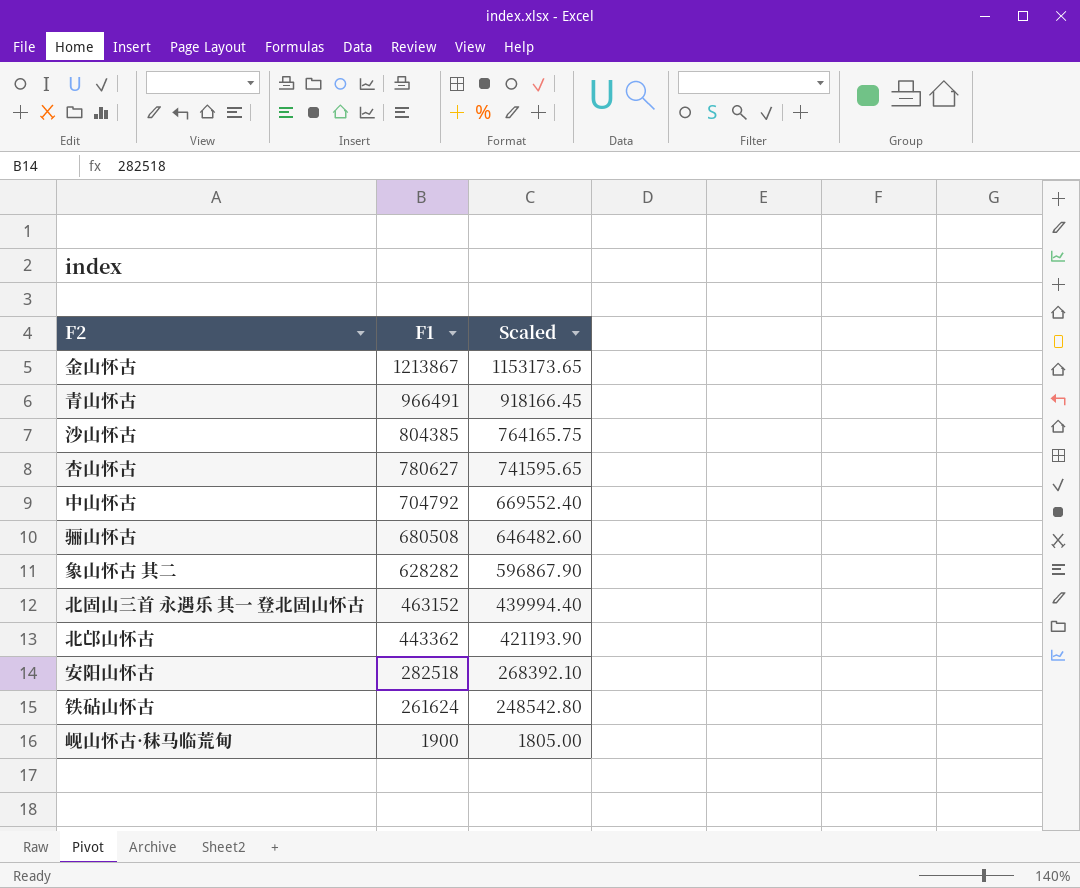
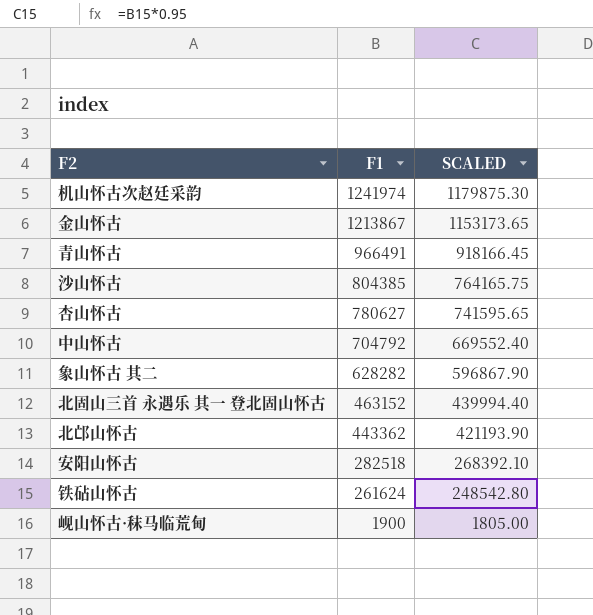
column name: Scaled -> SCALED
row 骊山怀古: 680508 | 646482.60 -> none
row 机山怀古次赵廷采韵: none -> 1241974 | 1179875.30

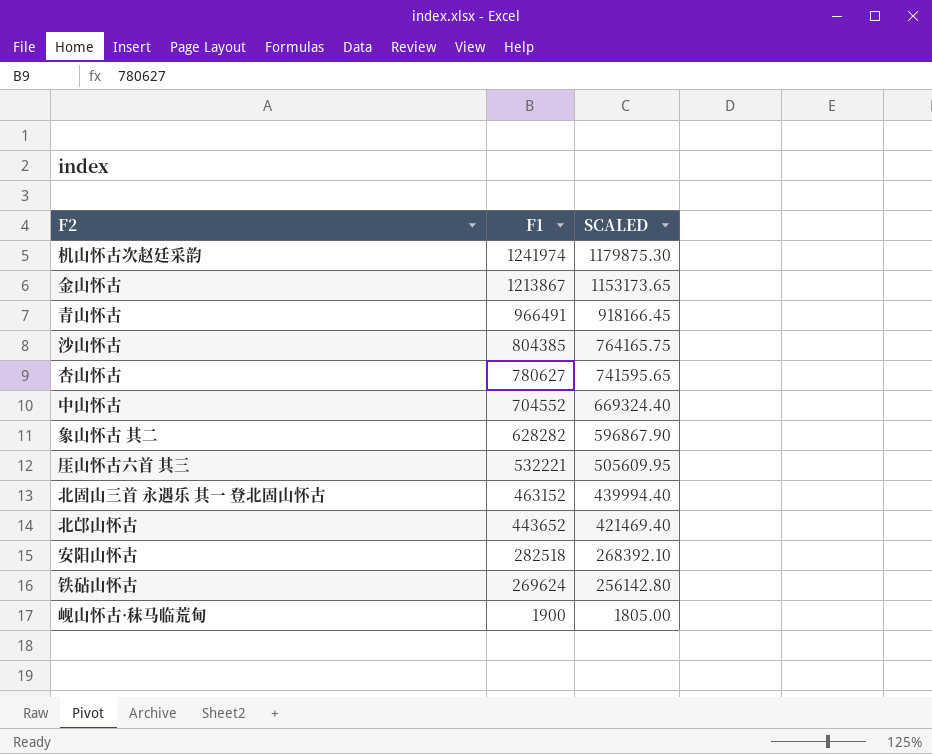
中山怀古 | F1: 704792 -> 704552
中山怀古 | SCALED: 669552.40 -> 669324.40
row 厓山怀古六首 其三: none -> 532221 | 505609.95
北邙山怀古 | F1: 443362 -> 443652
北邙山怀古 | SCALED: 421193.90 -> 421469.40
铁砧山怀古 | F1: 261624 -> 269624
铁砧山怀古 | SCALED: 248542.80 -> 256142.80

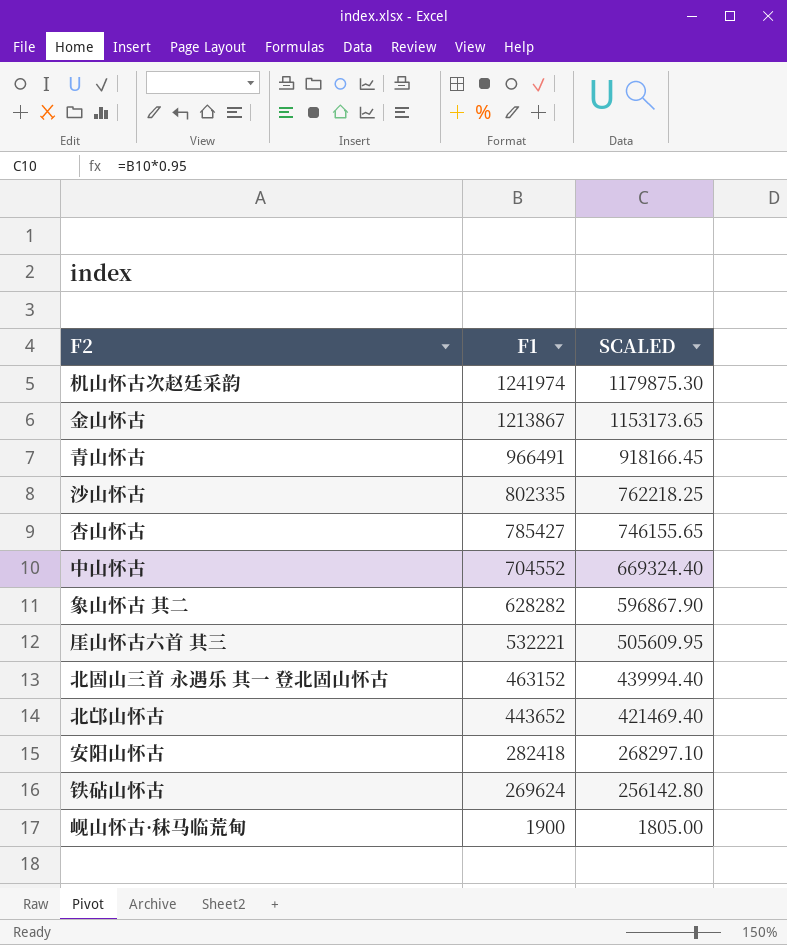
沙山怀古 | F1: 804385 -> 802335
沙山怀古 | SCALED: 764165.75 -> 762218.25
杏山怀古 | F1: 780627 -> 785427
杏山怀古 | SCALED: 741595.65 -> 746155.65
安阳山怀古 | F1: 282518 -> 282418
安阳山怀古 | SCALED: 268392.10 -> 268297.10

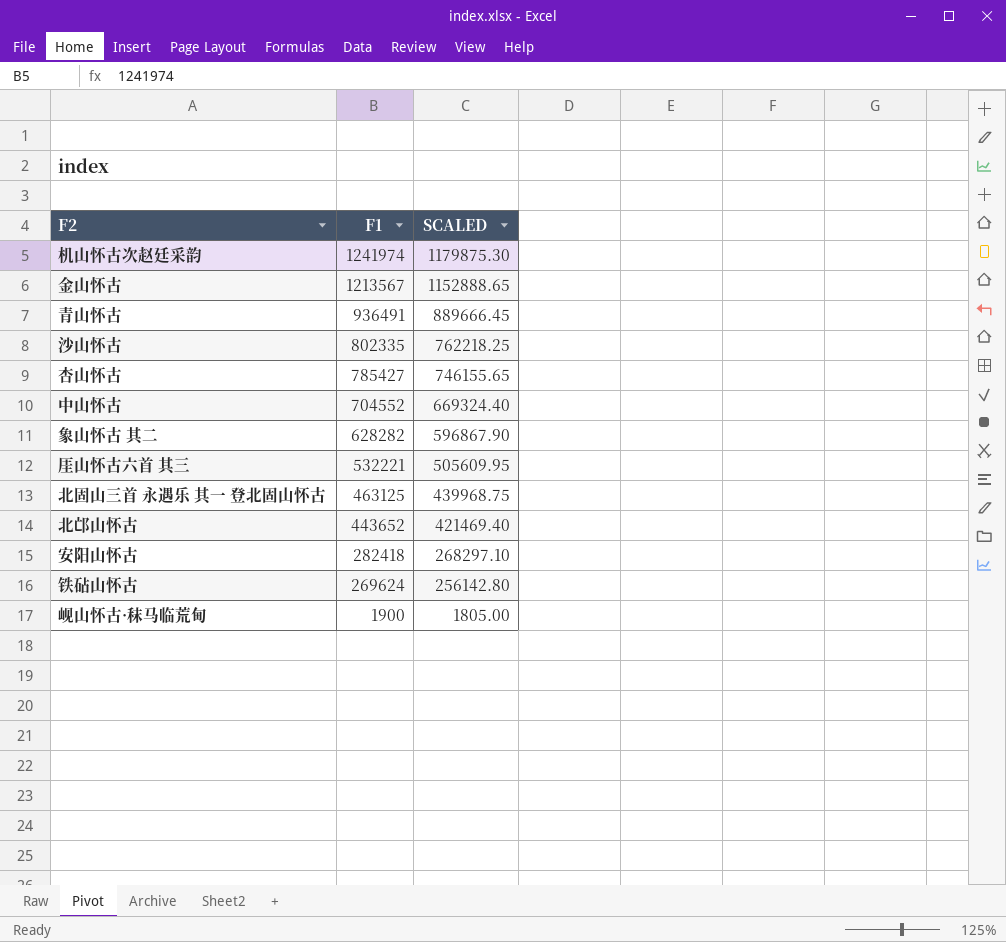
金山怀古 | F1: 1213867 -> 1213567
金山怀古 | SCALED: 1153173.65 -> 1152888.65
青山怀古 | F1: 966491 -> 936491
青山怀古 | SCALED: 918166.45 -> 889666.45
北固山三首 永遇乐 其一 登北固山怀古 | F1: 463152 -> 463125
北固山三首 永遇乐 其一 登北固山怀古 | SCALED: 439994.40 -> 439968.75

